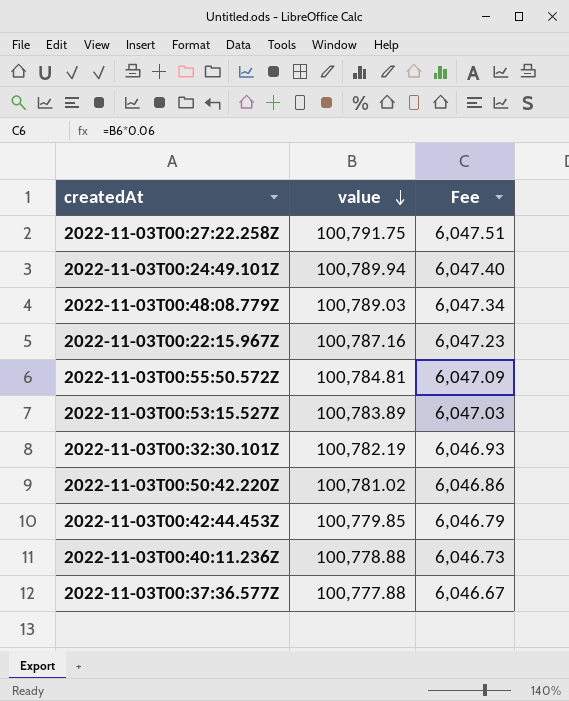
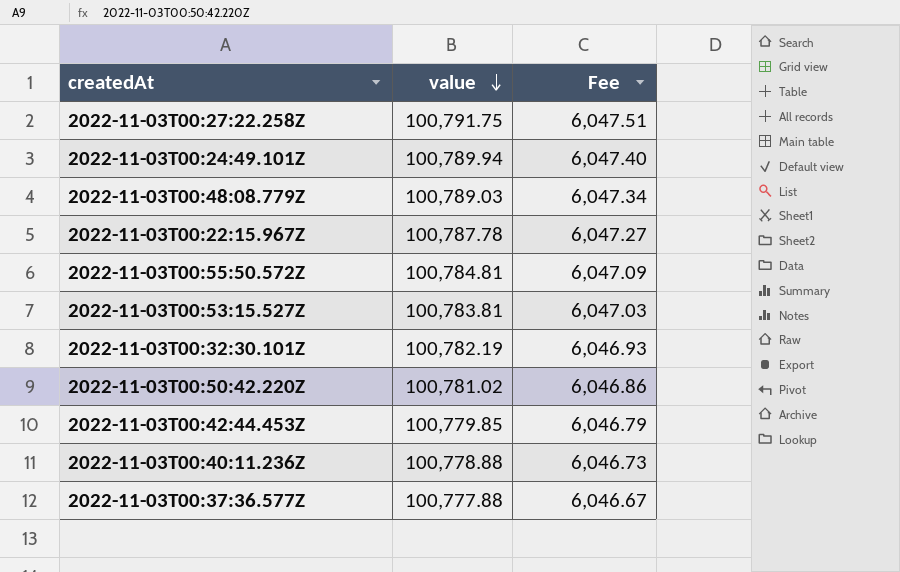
2022-11-03T00:22:15.967Z | value: 100,787.16 -> 100,787.78
2022-11-03T00:22:15.967Z | Fee: 6,047.23 -> 6,047.27
2022-11-03T00:53:15.527Z | value: 100,783.89 -> 100,783.81

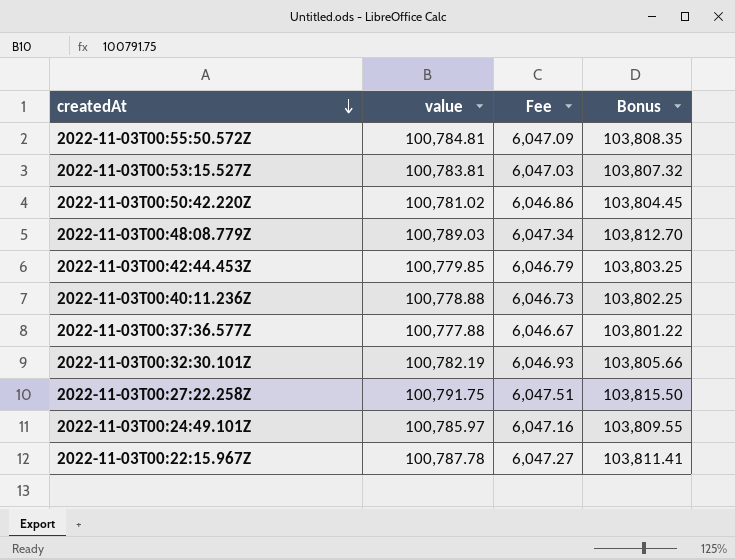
row order: value descending -> createdAt descending
column Bonus | formula: none -> [value] * 1.03
2022-11-03T00:24:49.101Z | value: 100,789.94 -> 100,785.97
2022-11-03T00:24:49.101Z | Fee: 6,047.40 -> 6,047.16

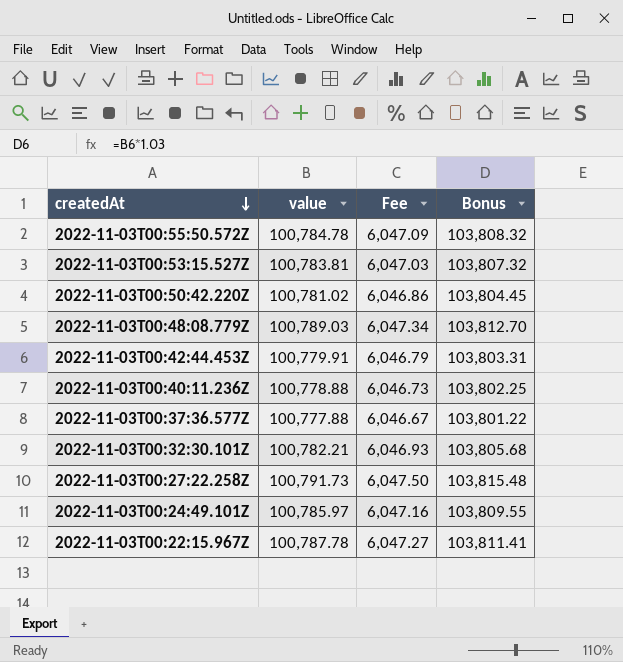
2022-11-03T00:55:50.572Z | value: 100,784.81 -> 100,784.78
2022-11-03T00:55:50.572Z | Bonus: 103,808.35 -> 103,808.32
2022-11-03T00:42:44.453Z | value: 100,779.85 -> 100,779.91
2022-11-03T00:42:44.453Z | Bonus: 103,803.25 -> 103,803.31
2022-11-03T00:32:30.101Z | value: 100,782.19 -> 100,782.21
2022-11-03T00:32:30.101Z | Bonus: 103,805.66 -> 103,805.68
2022-11-03T00:27:22.258Z | value: 100,791.75 -> 100,791.73
2022-11-03T00:27:22.258Z | Fee: 6,047.51 -> 6,047.50
2022-11-03T00:27:22.258Z | Bonus: 103,815.50 -> 103,815.48

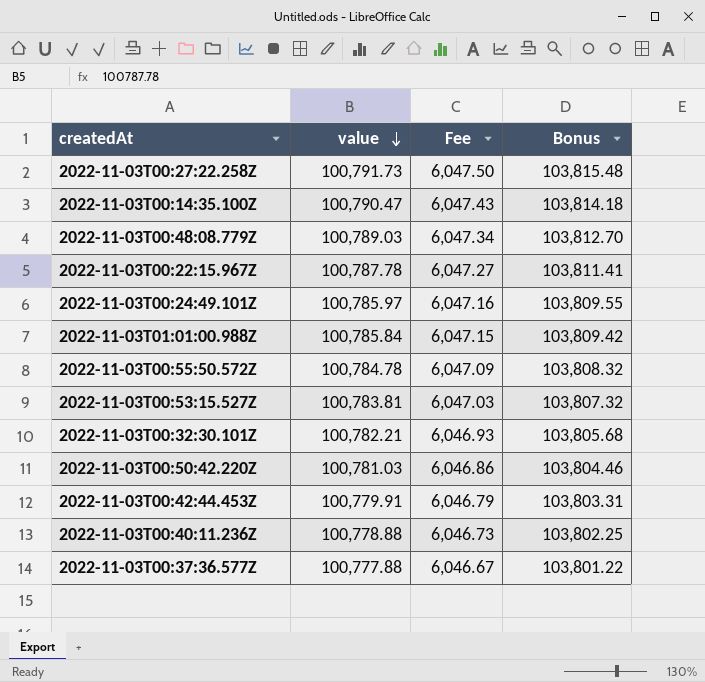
row order: createdAt descending -> value descending
row 2022-11-03T00:14:35.100Z: none -> 100,790.47 | 6,047.43 | 103,814.18
row 2022-11-03T01:01:00.988Z: none -> 100,785.84 | 6,047.15 | 103,809.42
2022-11-03T00:50:42.220Z | value: 100,781.02 -> 100,781.03
2022-11-03T00:50:42.220Z | Bonus: 103,804.45 -> 103,804.46

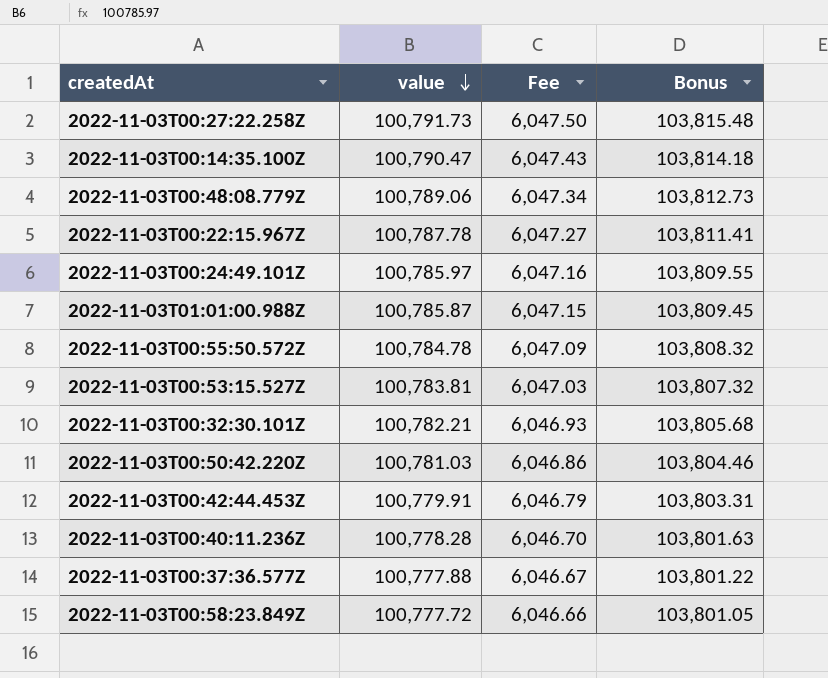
2022-11-03T00:48:08.779Z | value: 100,789.03 -> 100,789.06
2022-11-03T00:48:08.779Z | Bonus: 103,812.70 -> 103,812.73
2022-11-03T01:01:00.988Z | value: 100,785.84 -> 100,785.87
2022-11-03T01:01:00.988Z | Bonus: 103,809.42 -> 103,809.45
2022-11-03T00:40:11.236Z | value: 100,778.88 -> 100,778.28
2022-11-03T00:40:11.236Z | Fee: 6,046.73 -> 6,046.70
2022-11-03T00:40:11.236Z | Bonus: 103,802.25 -> 103,801.63
row 2022-11-03T00:58:23.849Z: none -> 100,777.72 | 6,046.66 | 103,801.05

